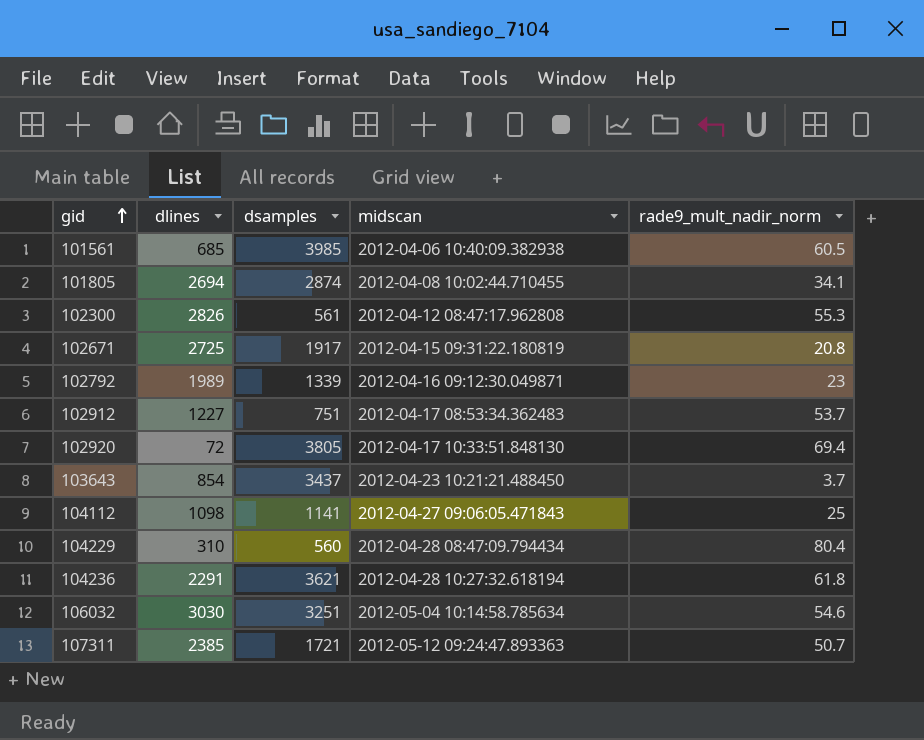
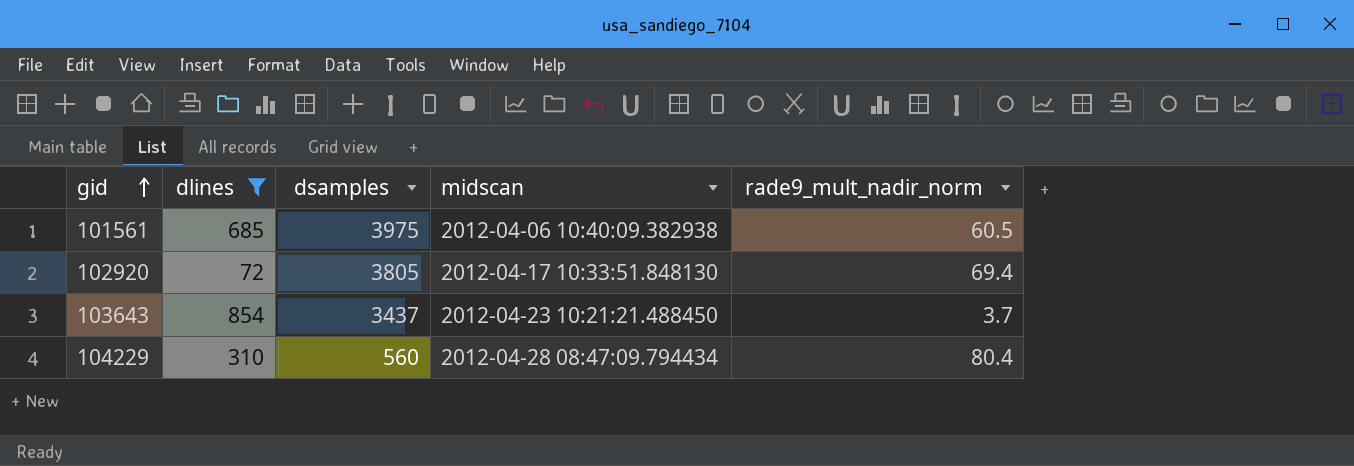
filter: none -> dlines <= 854
101561 | dsamples: 3985 -> 3975

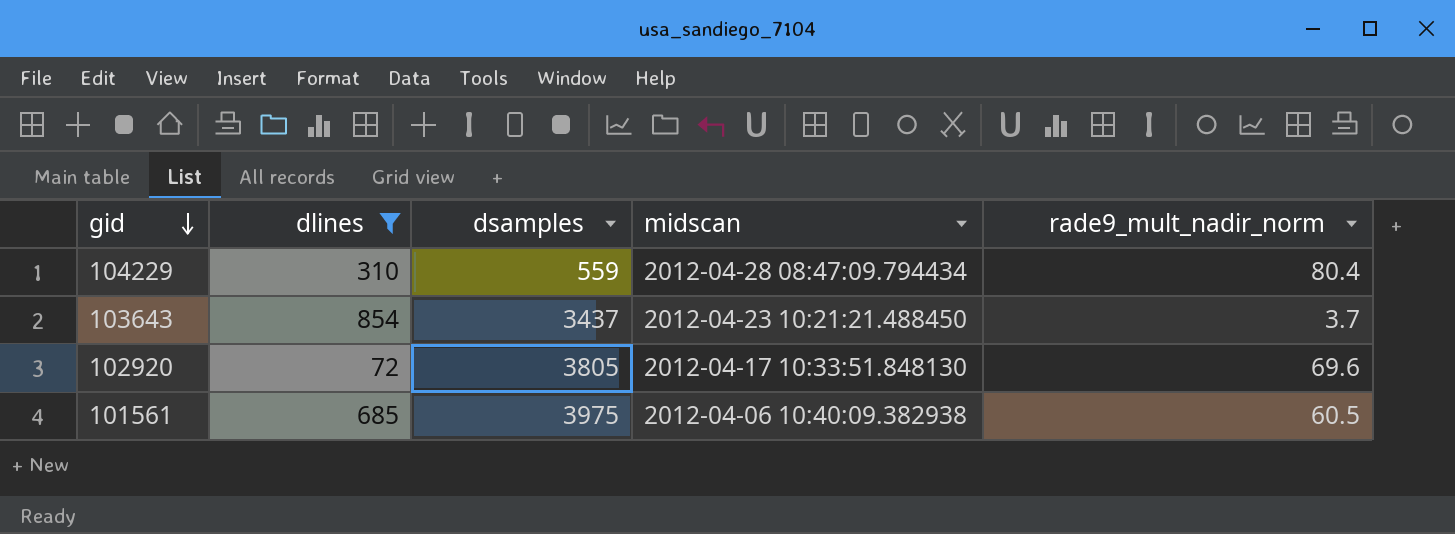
row order: gid ascending -> gid descending
104229 | dsamples: 560 -> 559
102920 | rade9_mult_nadir_norm: 69.4 -> 69.6

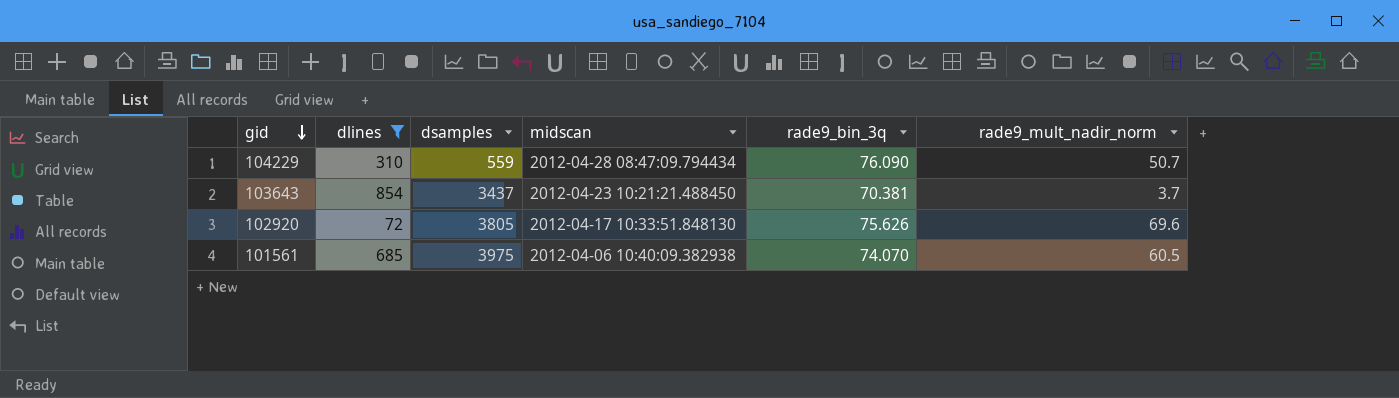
column rade9_bin_3q | position: none -> 5
104229 | rade9_mult_nadir_norm: 80.4 -> 50.7

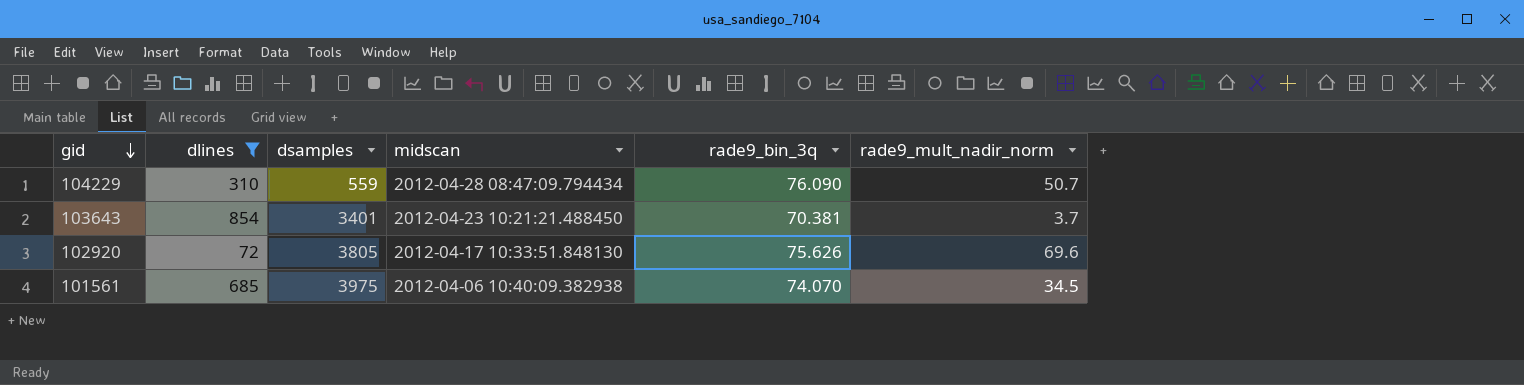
103643 | dsamples: 3437 -> 3401
101561 | rade9_mult_nadir_norm: 60.5 -> 34.5

